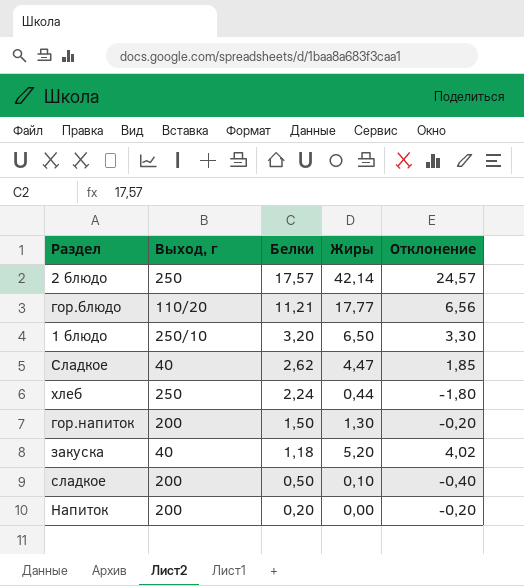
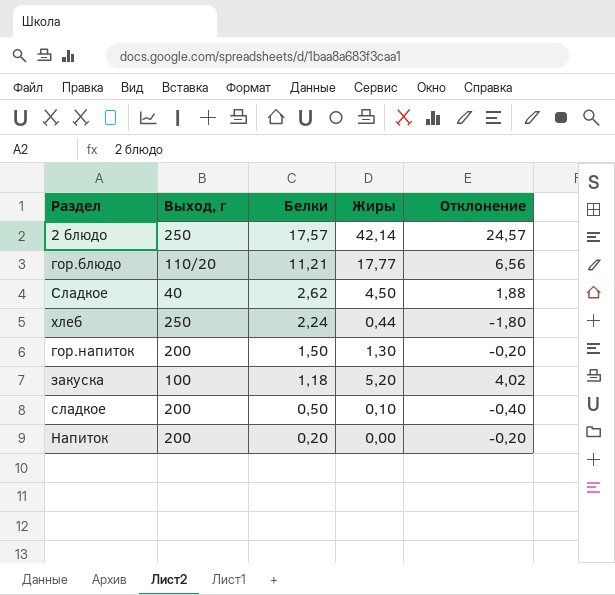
row 1 блюдо: 250/10 | 3,20 | 6,50 | 3,30 -> none
Сладкое | Жиры: 4,47 -> 4,50
Сладкое | Отклонение: 1,85 -> 1,88
закуска | Выход, г: 40 -> 100

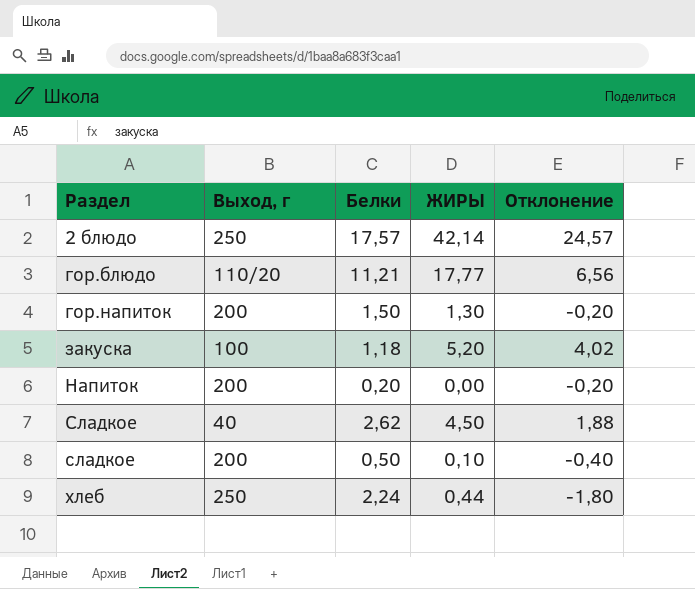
row order: Белки descending -> Раздел ascending
column name: Жиры -> ЖИРЫ

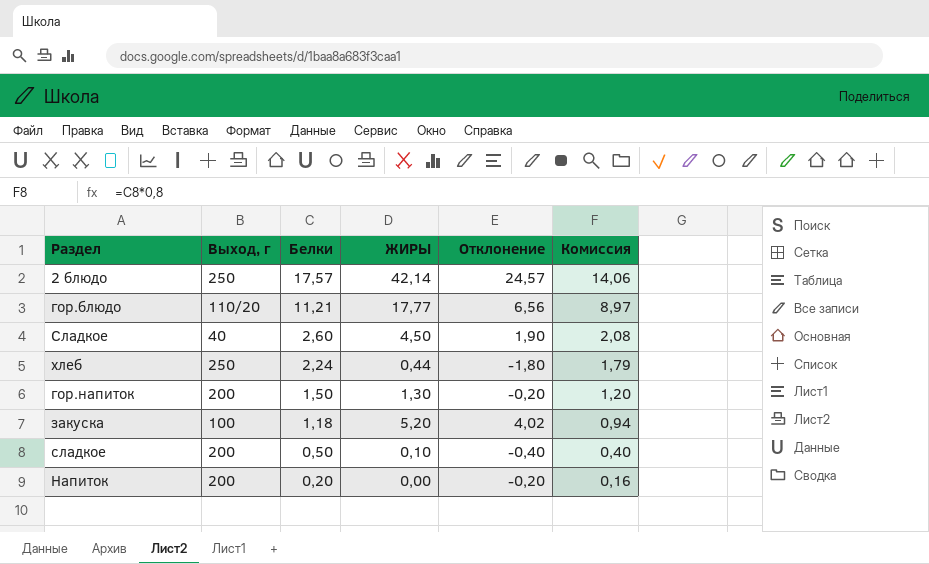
row order: Раздел ascending -> Белки descending
column Комиссия | formula: none -> [Белки] * 0,8
Сладкое | Белки: 2,62 -> 2,60
Сладкое | Отклонение: 1,88 -> 1,90

